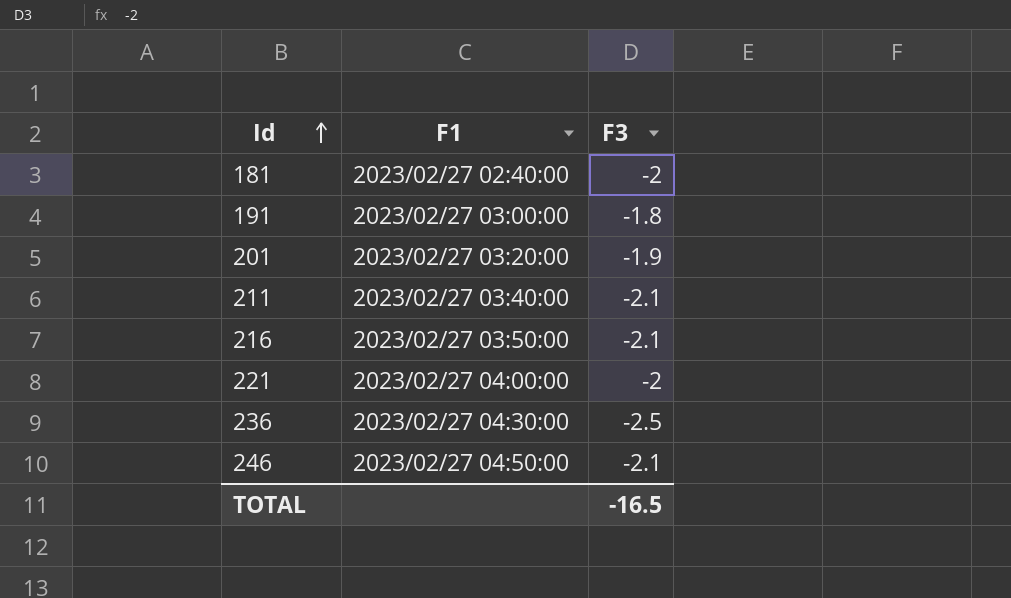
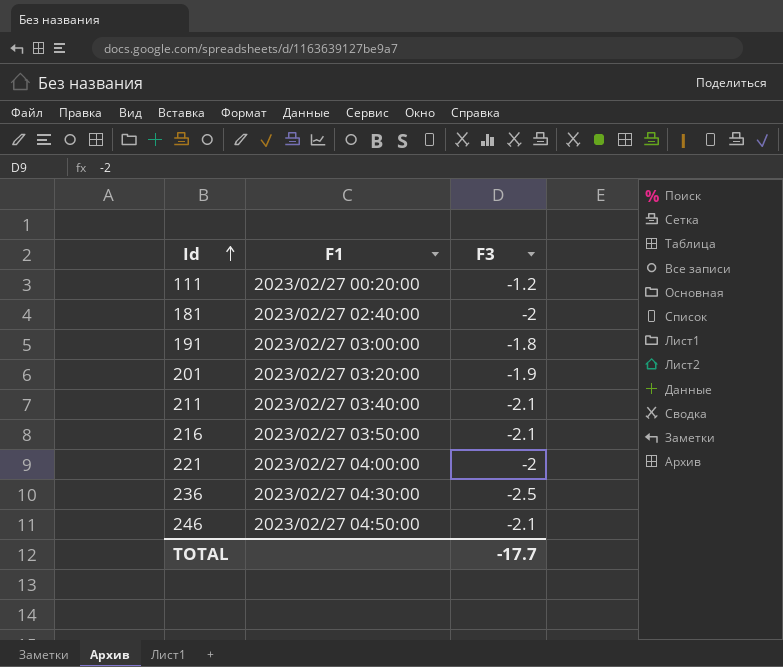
row 111: none -> 2023/02/27 00:20:00 | -1.2
TOTAL | F3: -16.5 -> -17.7

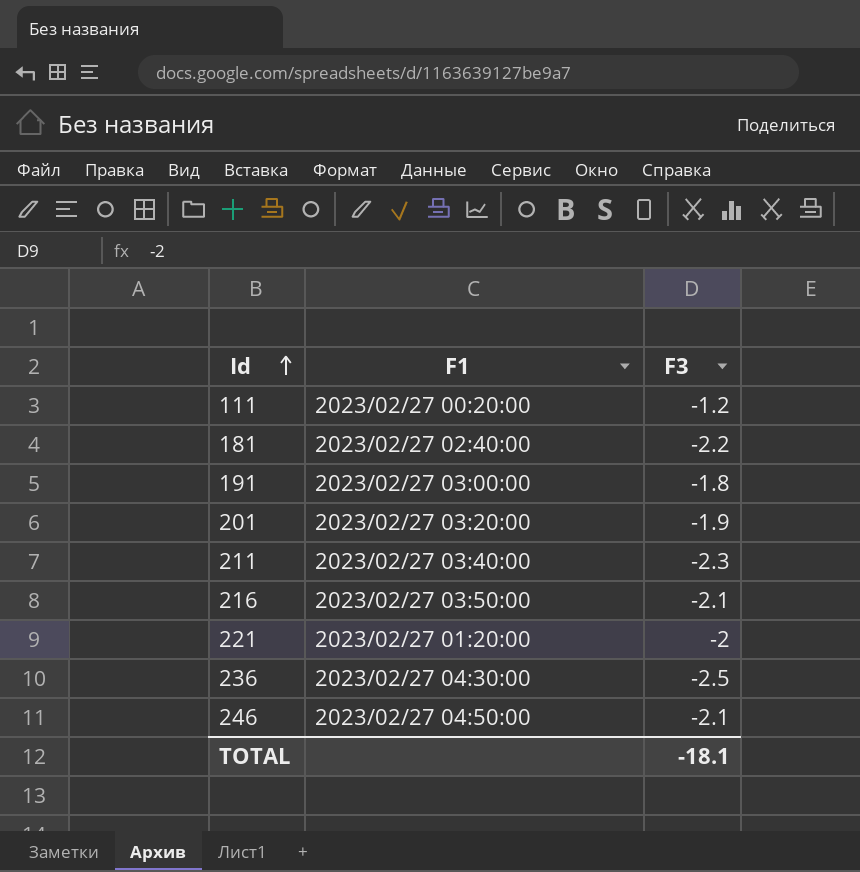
181 | F3: -2 -> -2.2
211 | F3: -2.1 -> -2.3
221 | F1: 2023/02/27 04:00:00 -> 2023/02/27 01:20:00
TOTAL | F3: -17.7 -> -18.1

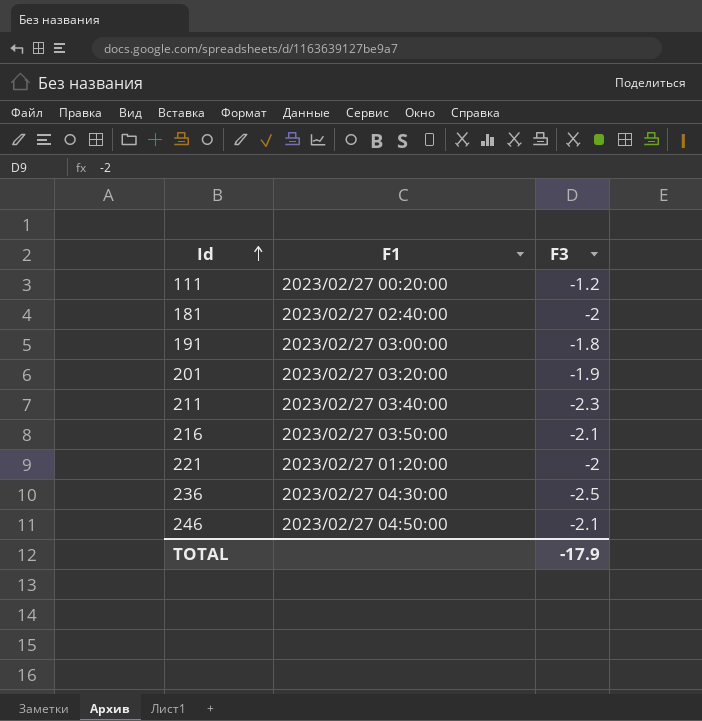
181 | F3: -2.2 -> -2
TOTAL | F3: -18.1 -> -17.9

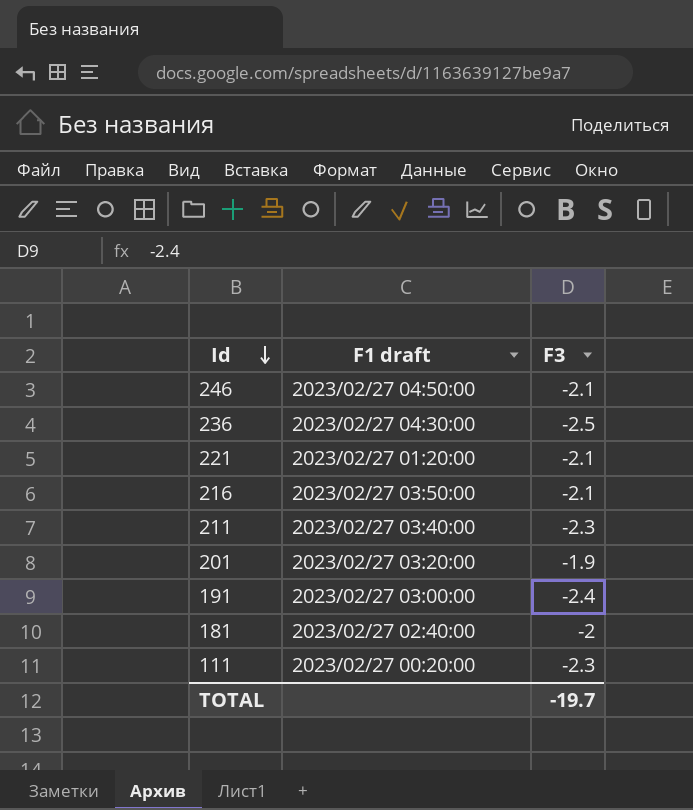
row order: Id ascending -> Id descending
column name: F1 -> F1 draft
221 | F3: -2 -> -2.1
191 | F3: -1.8 -> -2.4
111 | F3: -1.2 -> -2.3
TOTAL | F3: -17.9 -> -19.7

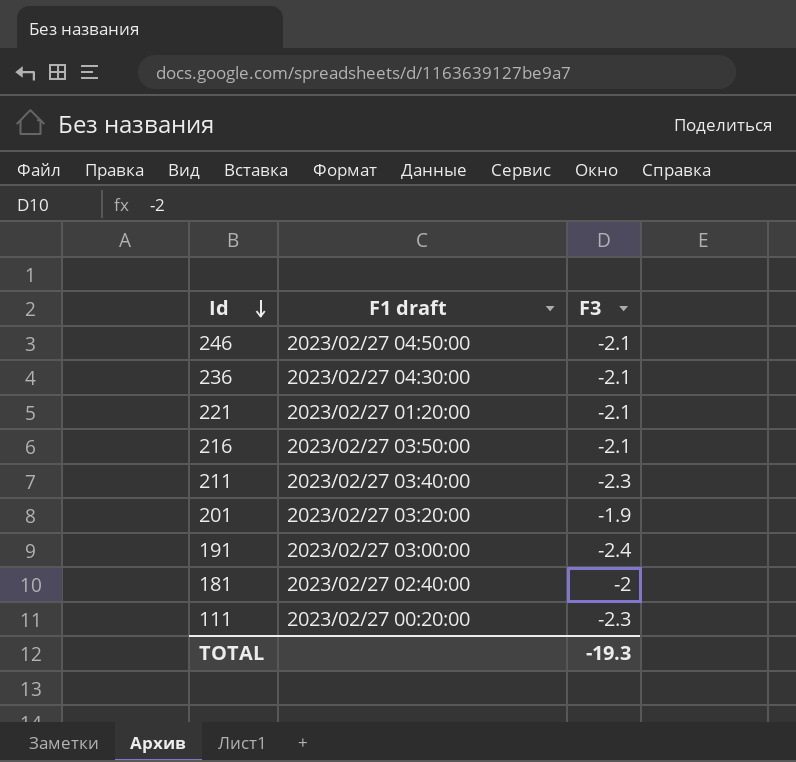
236 | F3: -2.5 -> -2.1
TOTAL | F3: -19.7 -> -19.3

